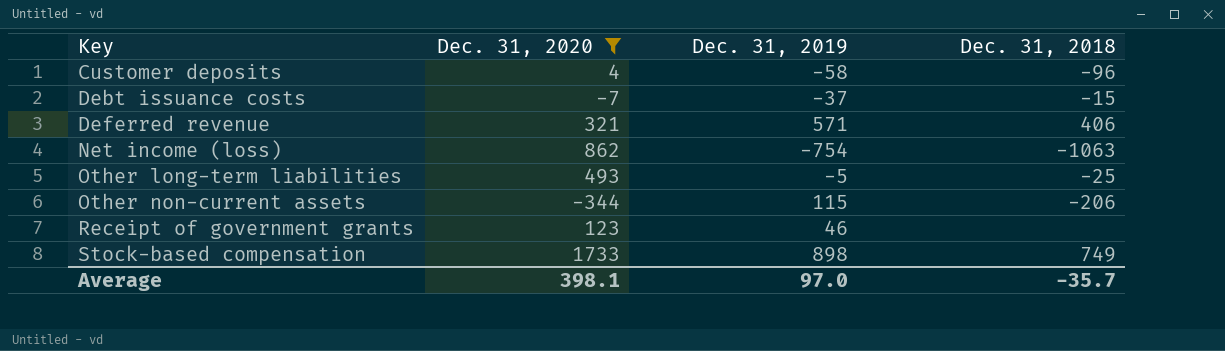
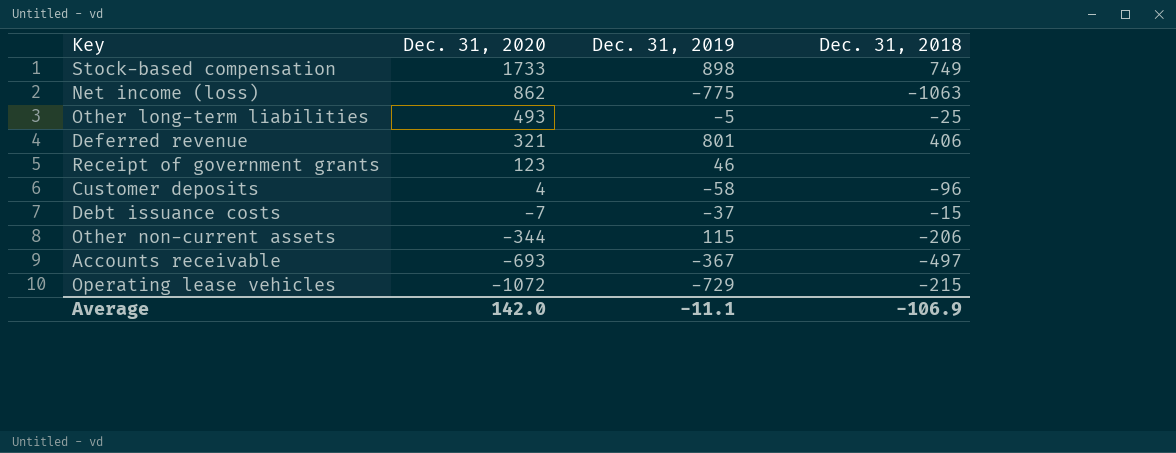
filter: Dec. 31, 2020 >= -344 -> none
row order: Key ascending -> Dec. 31, 2020 descending
Net income (loss) | Dec. 31, 2019: -754 -> -775
Deferred revenue | Dec. 31, 2019: 571 -> 801
Average | Dec. 31, 2020: 398.1 -> 142.0
Average | Dec. 31, 2019: 97.0 -> -11.1
Average | Dec. 31, 2018: -35.7 -> -106.9

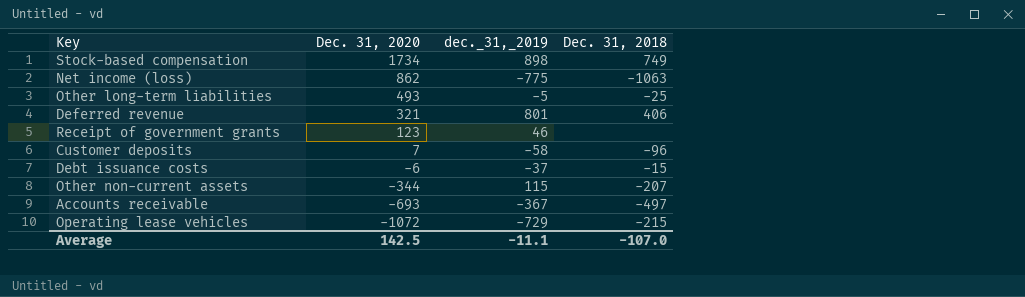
column name: Dec. 31, 2019 -> dec._31,_2019
Stock-based compensation | Dec. 31, 2020: 1733 -> 1734
Customer deposits | Dec. 31, 2020: 4 -> 7
Debt issuance costs | Dec. 31, 2020: -7 -> -6
Other non-current assets | Dec. 31, 2018: -206 -> -207
Average | Dec. 31, 2020: 142.0 -> 142.5
Average | Dec. 31, 2018: -106.9 -> -107.0

